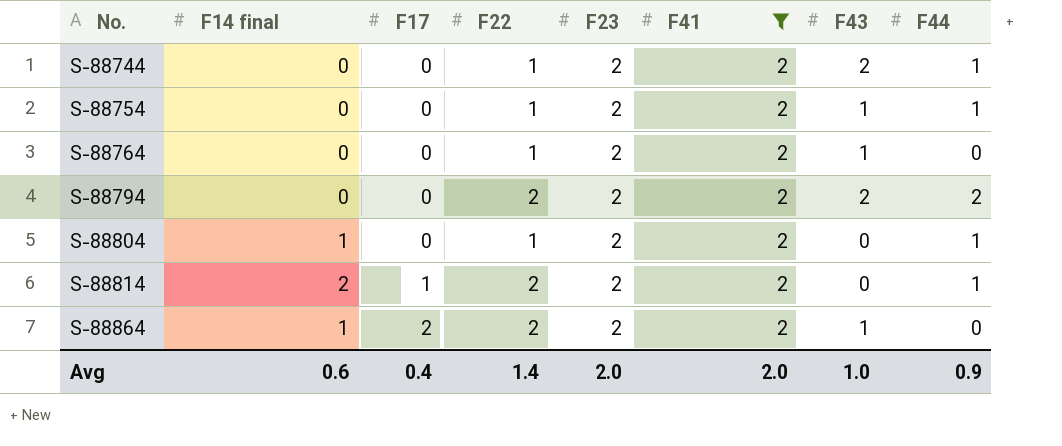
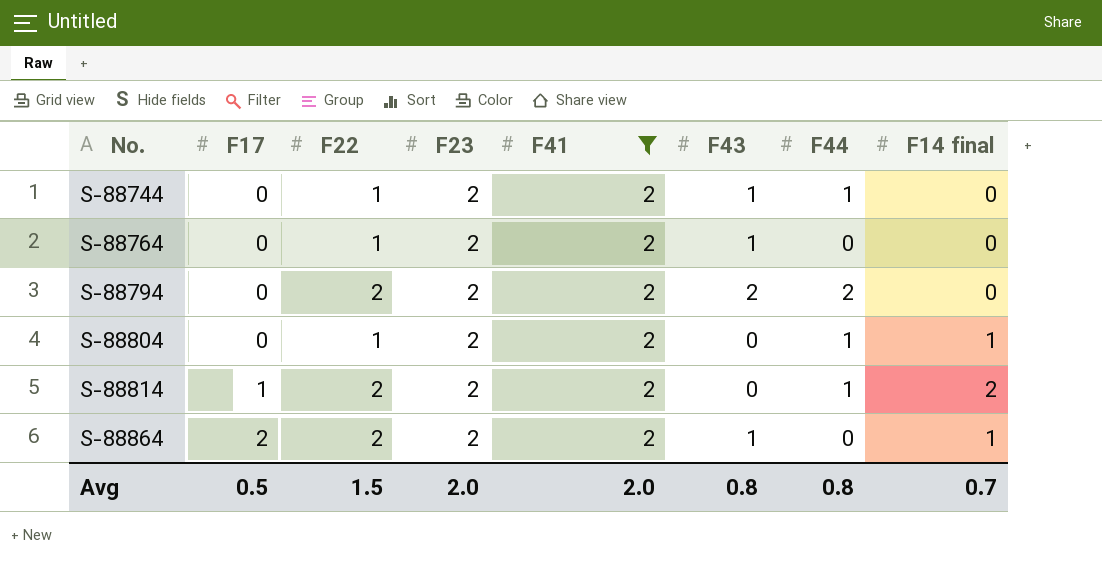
column F14 final | position: 2 -> 8
row S-88754: 0 | 0 | 1 | 2 | 2 | 1 | 1 -> none
S-88744 | F43: 2 -> 1
Avg | F17: 0.4 -> 0.5
Avg | F22: 1.4 -> 1.5
Avg | F43: 1.0 -> 0.8
Avg | F44: 0.9 -> 0.8
Avg | F14 final: 0.6 -> 0.7

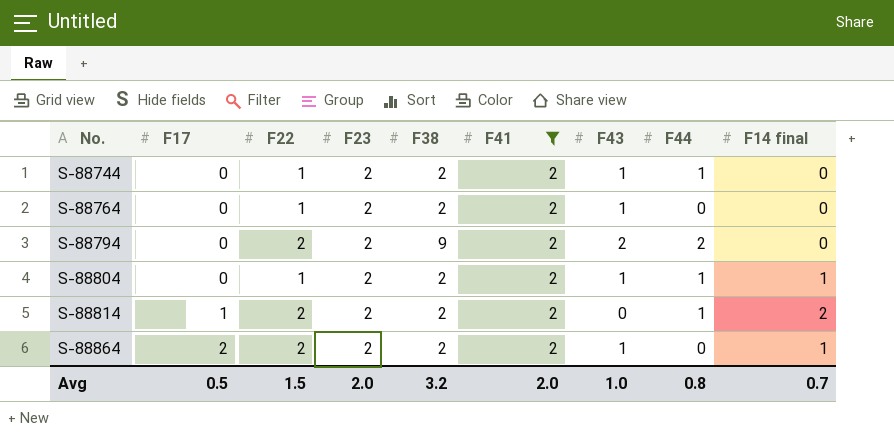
column F38 | position: none -> 5
S-88804 | F43: 0 -> 1
Avg | F43: 0.8 -> 1.0

